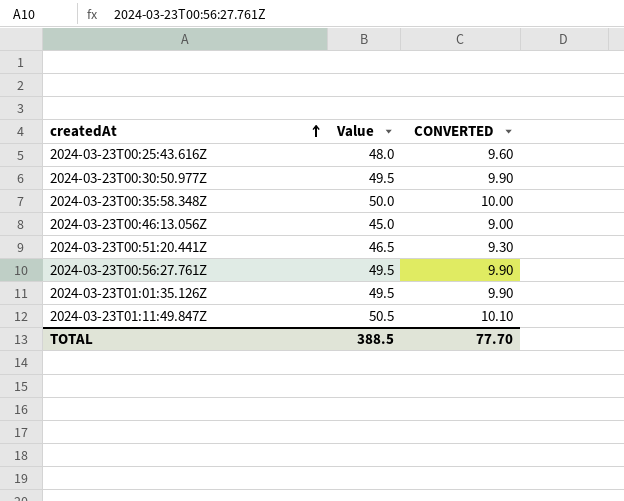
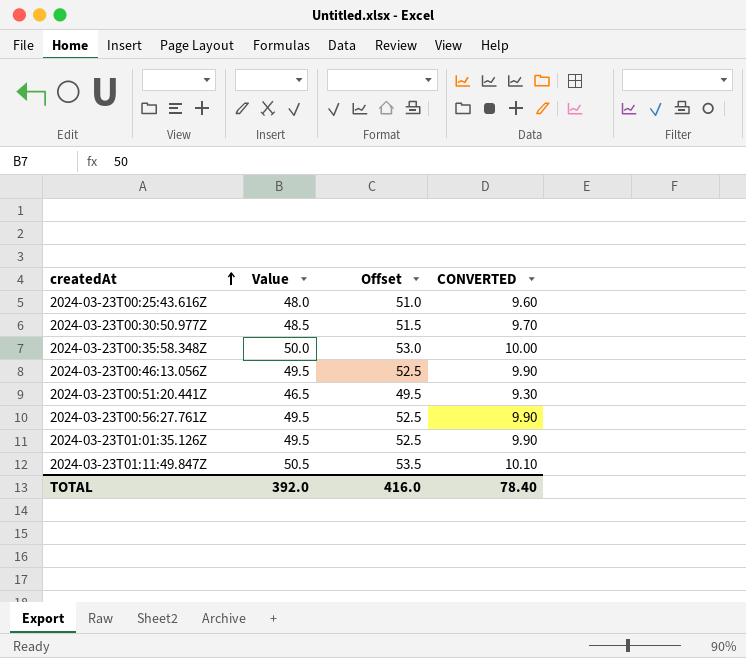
column Offset | formula: none -> [Value] + 3
2024-03-23T00:30:50.977Z | Value: 49.5 -> 48.5
2024-03-23T00:30:50.977Z | CONVERTED: 9.90 -> 9.70
2024-03-23T00:46:13.056Z | Value: 45.0 -> 49.5
2024-03-23T00:46:13.056Z | CONVERTED: 9.00 -> 9.90
TOTAL | Value: 388.5 -> 392.0
TOTAL | CONVERTED: 77.70 -> 78.40

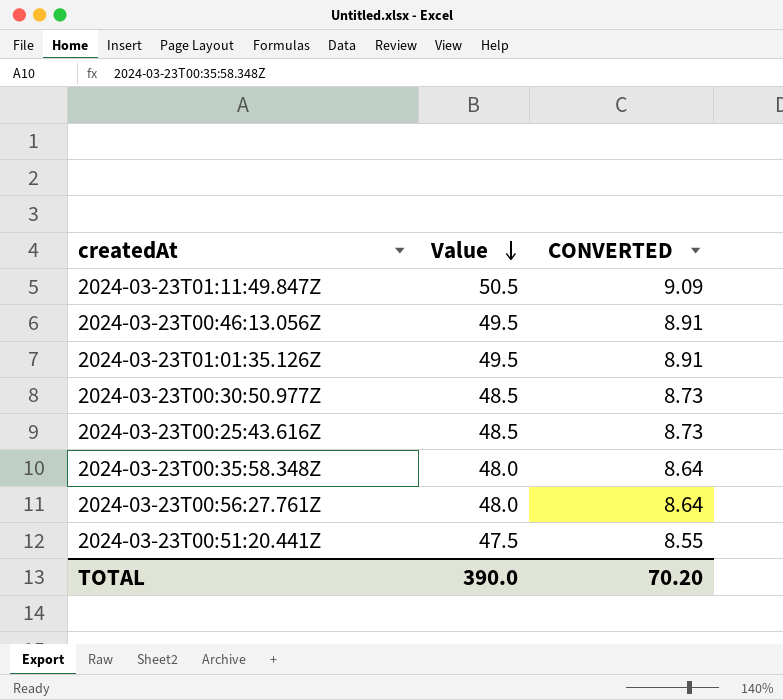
row order: createdAt ascending -> Value descending
column Offset | formula: [Value] + 3 -> none
column CONVERTED | formula: [Value] * 0.2 -> [Value] * 0.18
2024-03-23T00:25:43.616Z | Value: 48.0 -> 48.5
2024-03-23T00:35:58.348Z | Value: 50.0 -> 48.0
2024-03-23T00:56:27.761Z | Value: 49.5 -> 48.0
2024-03-23T00:51:20.441Z | Value: 46.5 -> 47.5
TOTAL | Value: 392.0 -> 390.0
TOTAL | CONVERTED: 78.40 -> 70.20

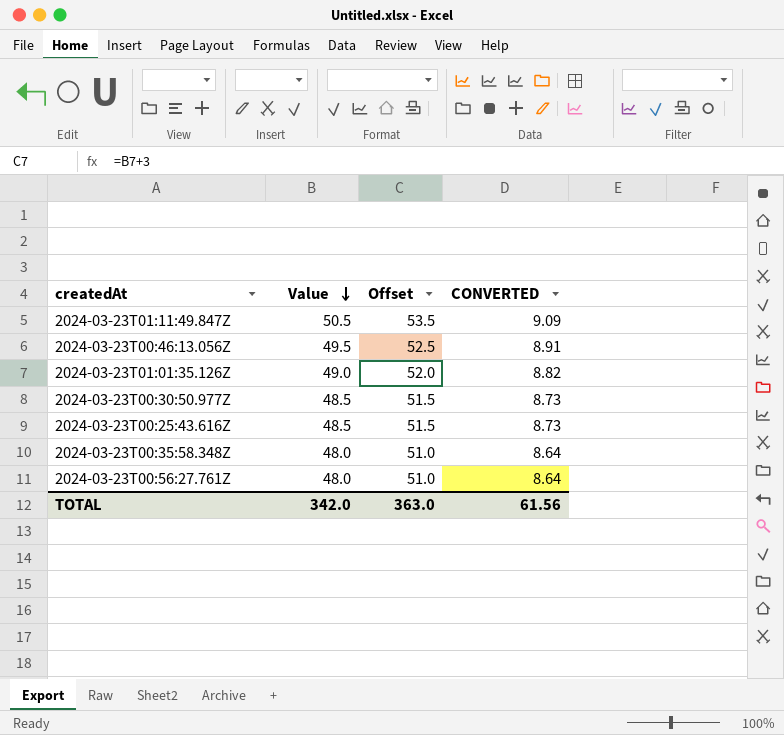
column Offset | formula: none -> [Value] + 3
row 2024-03-23T00:51:20.441Z: 47.5 | 8.55 -> none
2024-03-23T01:01:35.126Z | Value: 49.5 -> 49.0
2024-03-23T01:01:35.126Z | CONVERTED: 8.91 -> 8.82
TOTAL | Value: 390.0 -> 342.0
TOTAL | CONVERTED: 70.20 -> 61.56

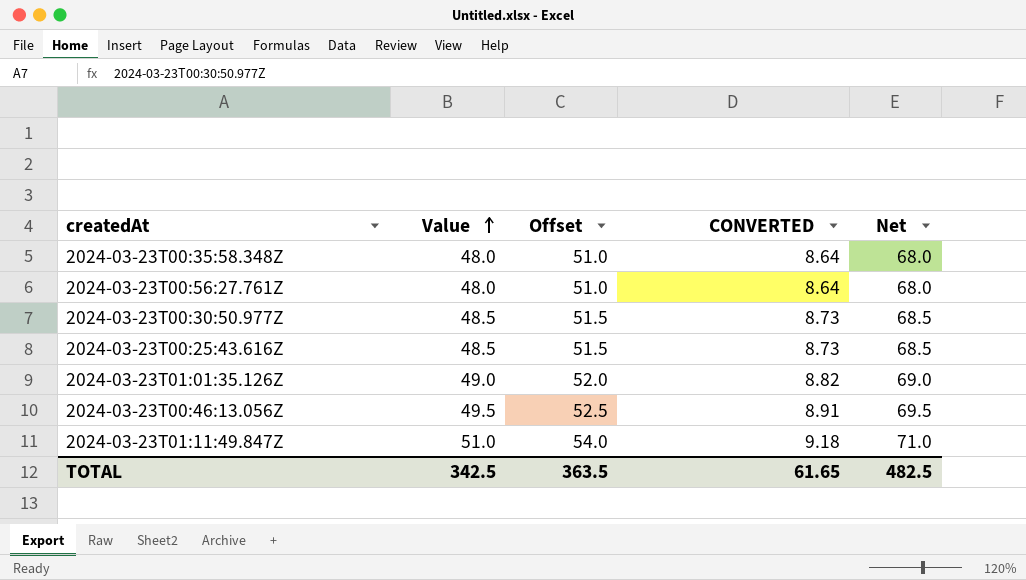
row order: Value descending -> Value ascending
column Net | formula: none -> [Value] + 20
2024-03-23T01:11:49.847Z | Value: 50.5 -> 51.0
2024-03-23T01:11:49.847Z | Offset: 53.5 -> 54.0
2024-03-23T01:11:49.847Z | CONVERTED: 9.09 -> 9.18
TOTAL | Value: 342.0 -> 342.5
TOTAL | Offset: 363.0 -> 363.5
TOTAL | CONVERTED: 61.56 -> 61.65

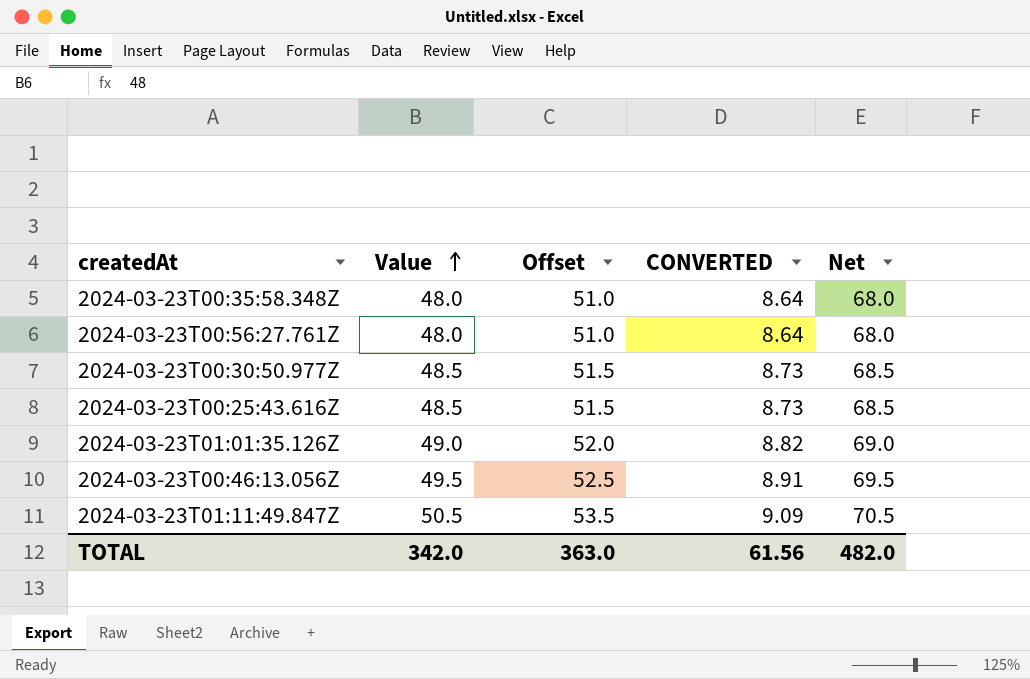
2024-03-23T01:11:49.847Z | Value: 51.0 -> 50.5
2024-03-23T01:11:49.847Z | Offset: 54.0 -> 53.5
2024-03-23T01:11:49.847Z | CONVERTED: 9.18 -> 9.09
2024-03-23T01:11:49.847Z | Net: 71.0 -> 70.5
TOTAL | Value: 342.5 -> 342.0
TOTAL | Offset: 363.5 -> 363.0
TOTAL | CONVERTED: 61.65 -> 61.56
TOTAL | Net: 482.5 -> 482.0

